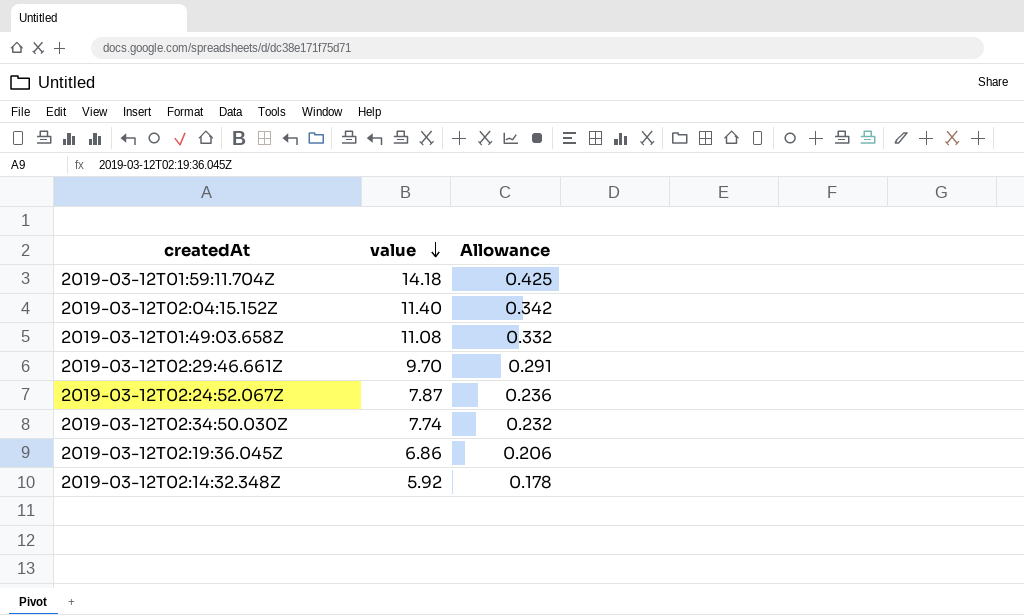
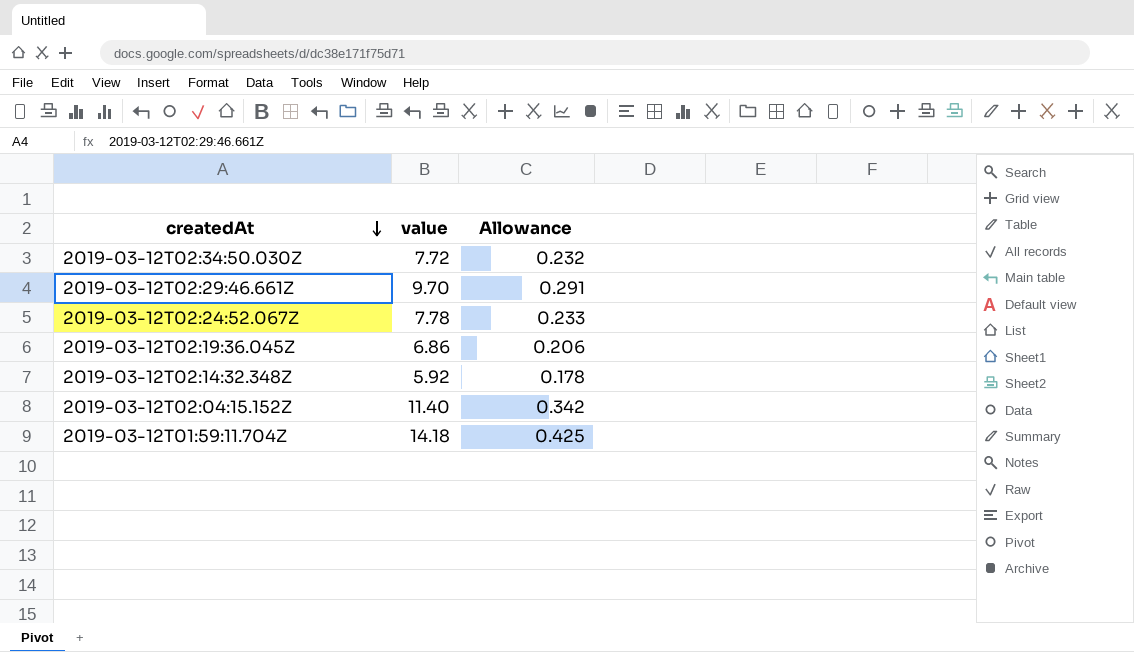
row order: value descending -> createdAt descending
row 2019-03-12T01:49:03.658Z: 11.08 | 0.332 -> none
2019-03-12T02:34:50.030Z | value: 7.74 -> 7.72
2019-03-12T02:24:52.067Z | value: 7.87 -> 7.78
2019-03-12T02:24:52.067Z | Allowance: 0.236 -> 0.233

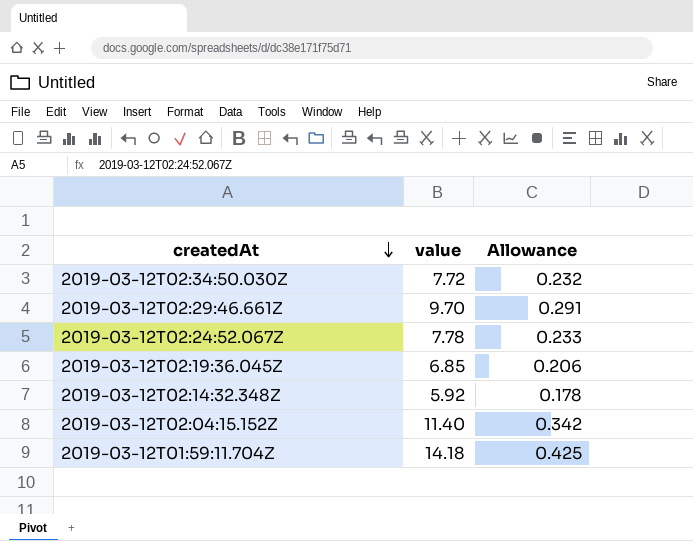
2019-03-12T02:19:36.045Z | value: 6.86 -> 6.85

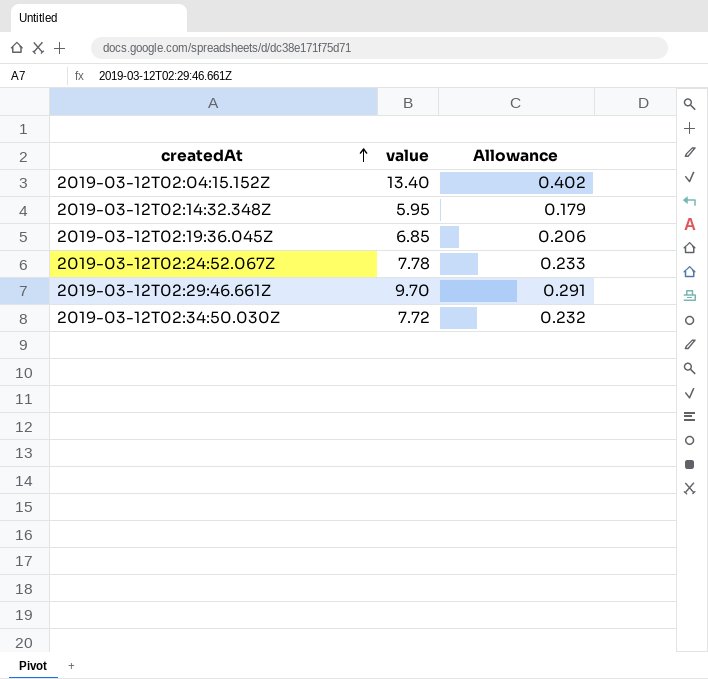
row order: createdAt descending -> createdAt ascending
row 2019-03-12T01:59:11.704Z: 14.18 | 0.425 -> none
2019-03-12T02:04:15.152Z | value: 11.40 -> 13.40
2019-03-12T02:04:15.152Z | Allowance: 0.342 -> 0.402
2019-03-12T02:14:32.348Z | value: 5.92 -> 5.95
2019-03-12T02:14:32.348Z | Allowance: 0.178 -> 0.179

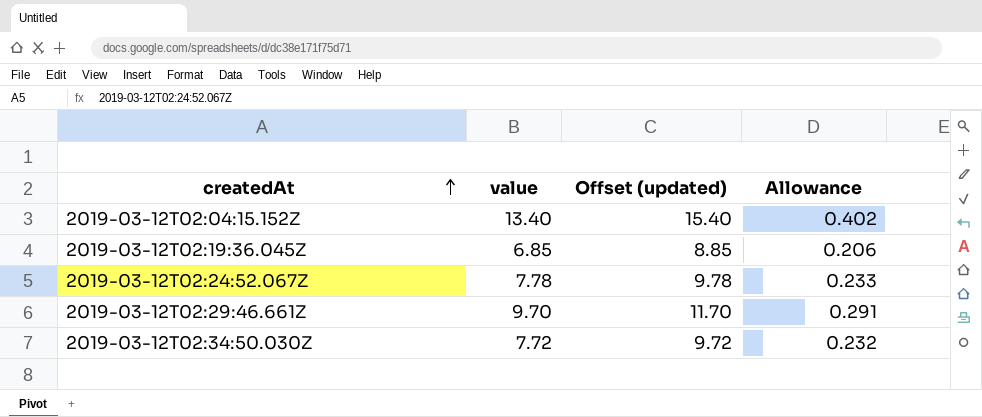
column Offset (updated) | formula: none -> [value] + 2
row 2019-03-12T02:14:32.348Z: 5.95 | 0.179 -> none

